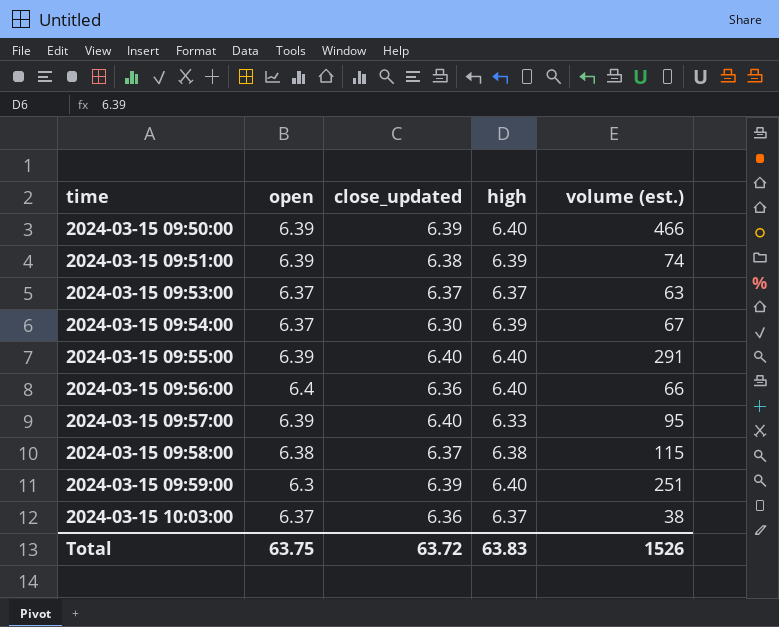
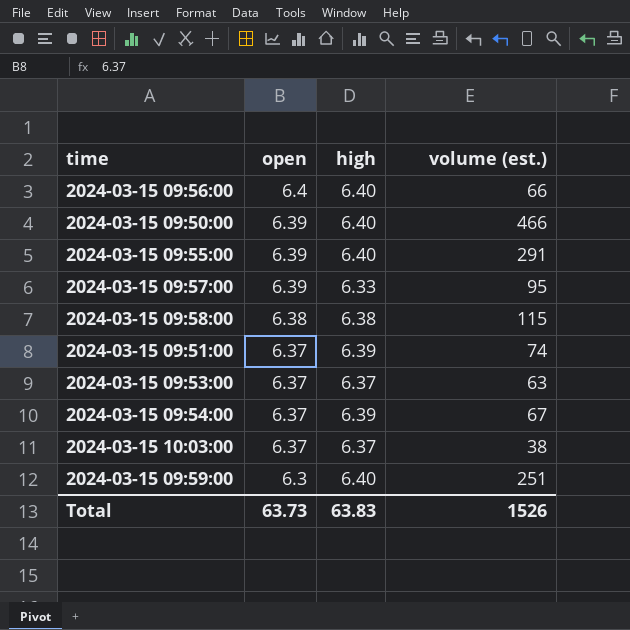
row order: time ascending -> open descending
column close_updated | position: 3 -> none
2024-03-15 09:51:00 | open: 6.39 -> 6.37
Total | open: 63.75 -> 63.73

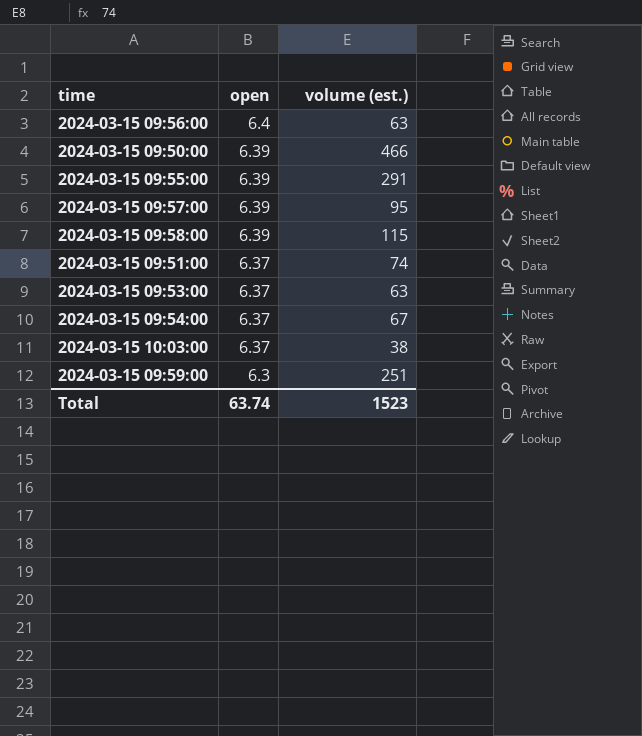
column high | position: 3 -> none
2024-03-15 09:56:00 | volume (est.): 66 -> 63
2024-03-15 09:58:00 | open: 6.38 -> 6.39
Total | open: 63.73 -> 63.74
Total | volume (est.): 1526 -> 1523

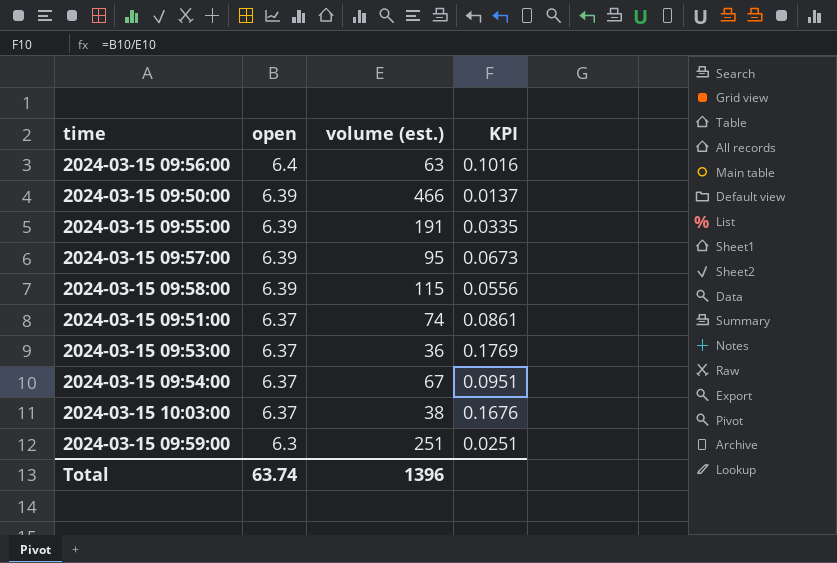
column KPI | formula: none -> [open] / [volume (est.)]
2024-03-15 09:55:00 | volume (est.): 291 -> 191
2024-03-15 09:53:00 | volume (est.): 63 -> 36
Total | volume (est.): 1523 -> 1396

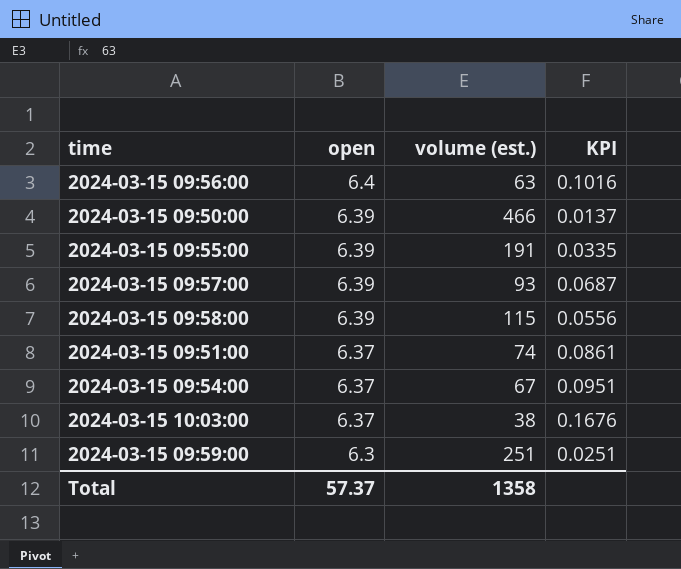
row 2024-03-15 09:53:00: 6.37 | 36 | 0.1769 -> none
2024-03-15 09:57:00 | volume (est.): 95 -> 93
2024-03-15 09:57:00 | KPI: 0.0673 -> 0.0687
Total | open: 63.74 -> 57.37
Total | volume (est.): 1396 -> 1358

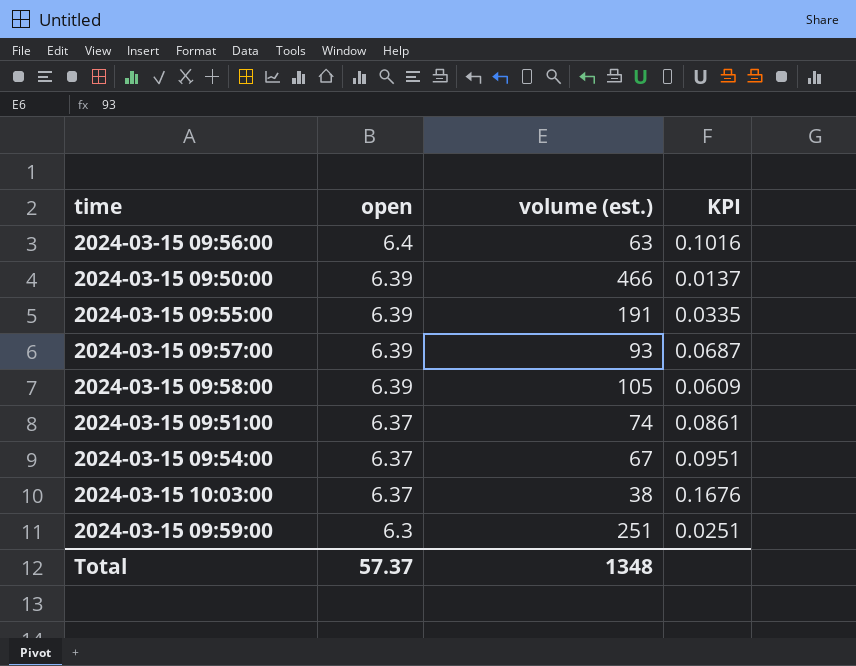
2024-03-15 09:58:00 | volume (est.): 115 -> 105
2024-03-15 09:58:00 | KPI: 0.0556 -> 0.0609
Total | volume (est.): 1358 -> 1348

